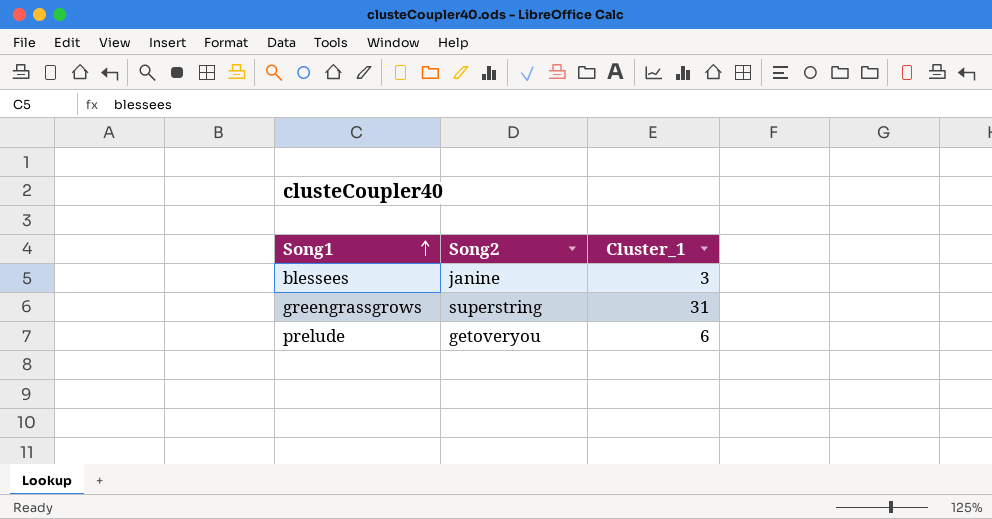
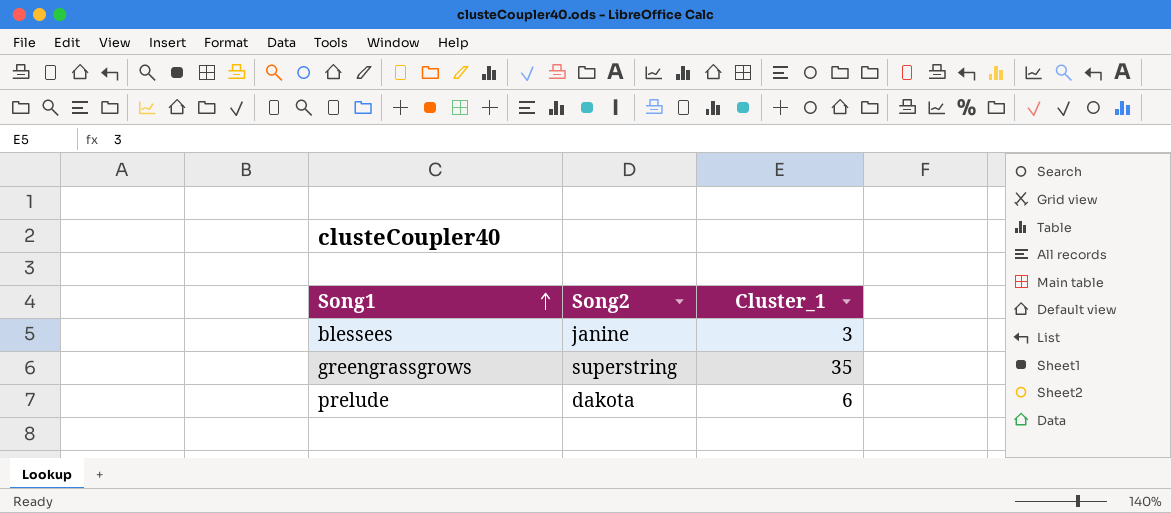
greengrassgrows | Cluster_1: 31 -> 35
prelude | Song2: getoveryou -> dakota

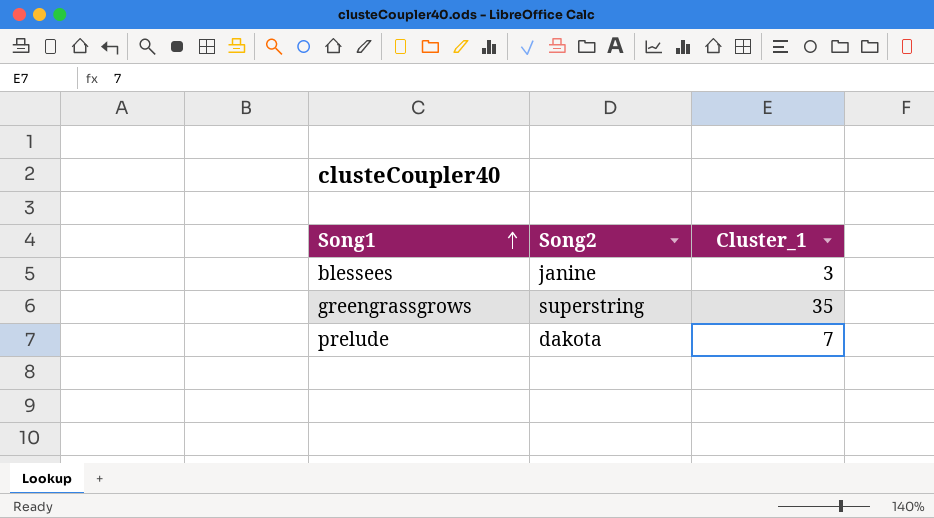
prelude | Cluster_1: 6 -> 7

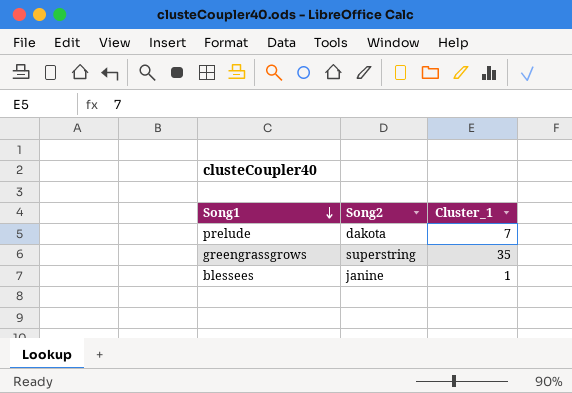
row order: Song1 ascending -> Song1 descending
blessees | Cluster_1: 3 -> 1

